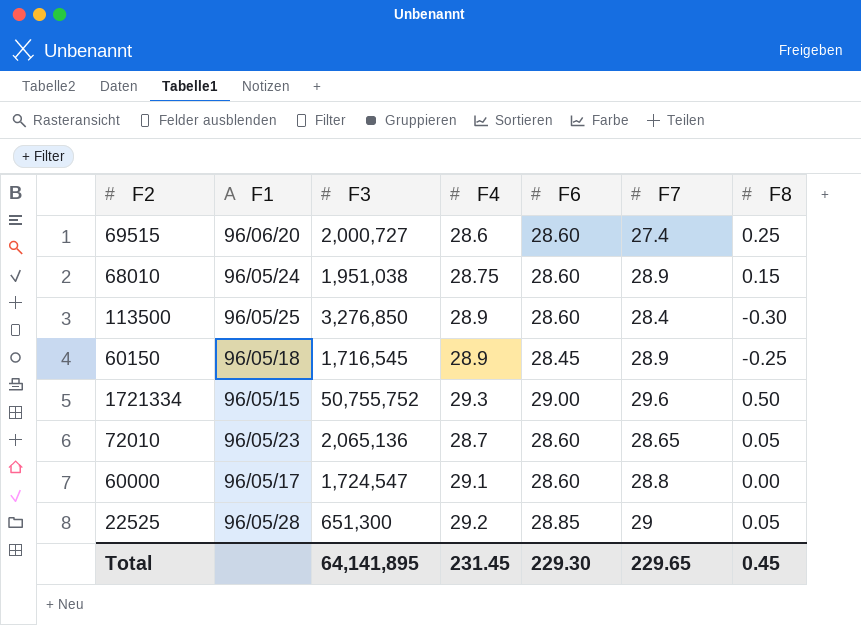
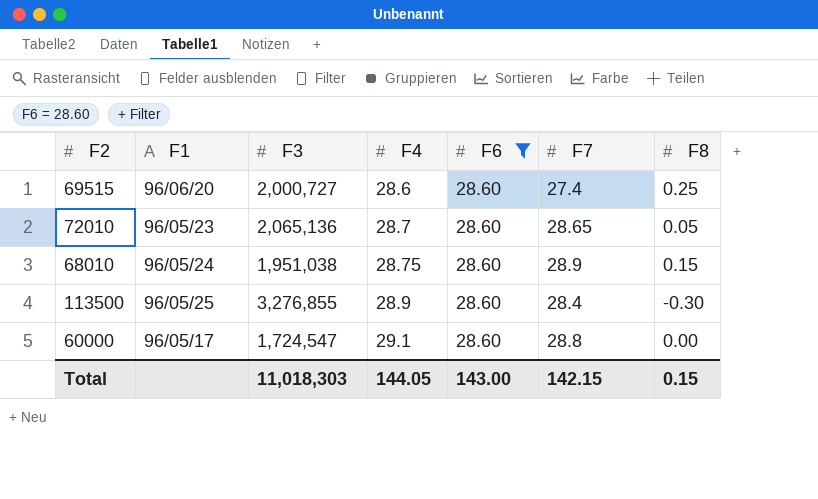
filter: none -> F6 = 28.60
row order: none -> F4 ascending
113500 | F3: 3,276,850 -> 3,276,855
Total | F3: 64,141,895 -> 11,018,303
Total | F4: 231.45 -> 144.05
Total | F6: 229.30 -> 143.00
Total | F7: 229.65 -> 142.15
Total | F8: 0.45 -> 0.15

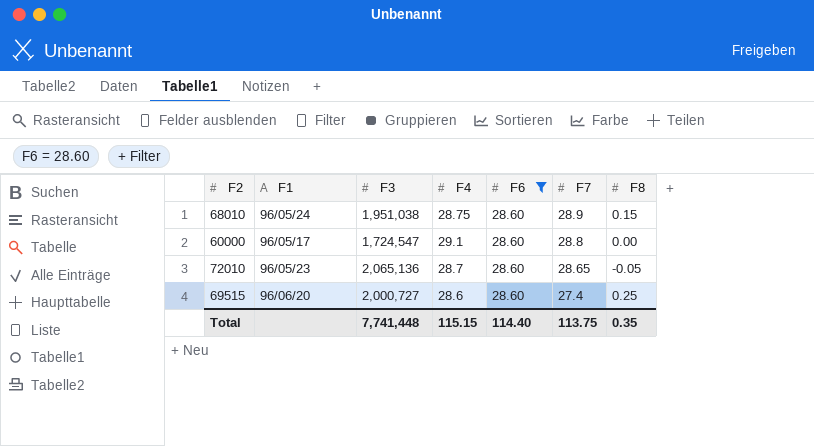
row order: F4 ascending -> F7 descending
row 113500: 96/05/25 | 3,276,855 | 28.9 | 28.60 | 28.4 | -0.30 -> none
72010 | F8: 0.05 -> -0.05
Total | F3: 11,018,303 -> 7,741,448
Total | F4: 144.05 -> 115.15
Total | F6: 143.00 -> 114.40
Total | F7: 142.15 -> 113.75
Total | F8: 0.15 -> 0.35

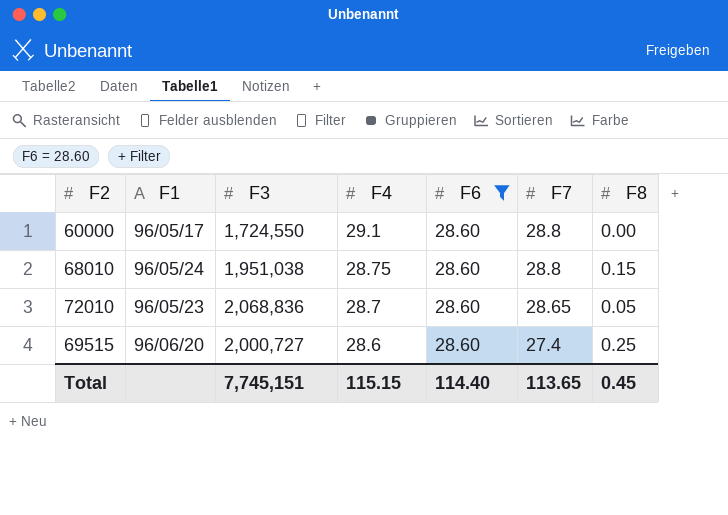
row order: F7 descending -> F4 descending
60000 | F3: 1,724,547 -> 1,724,550
68010 | F7: 28.9 -> 28.8
72010 | F3: 2,065,136 -> 2,068,836
72010 | F8: -0.05 -> 0.05
Total | F3: 7,741,448 -> 7,745,151
Total | F7: 113.75 -> 113.65
Total | F8: 0.35 -> 0.45

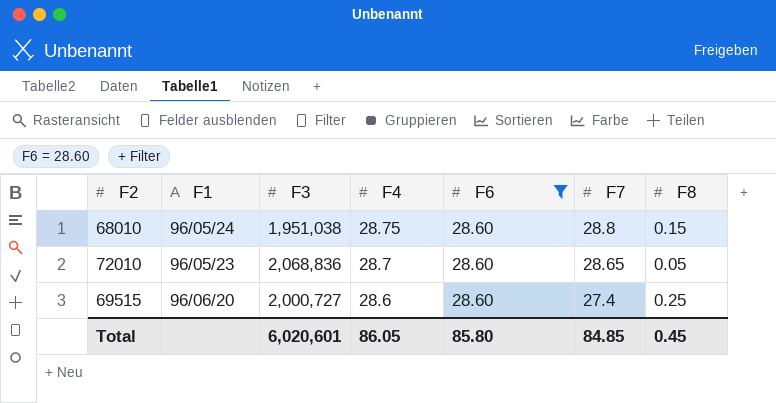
row 60000: 96/05/17 | 1,724,550 | 29.1 | 28.60 | 28.8 | 0.00 -> none
Total | F3: 7,745,151 -> 6,020,601
Total | F4: 115.15 -> 86.05
Total | F6: 114.40 -> 85.80
Total | F7: 113.65 -> 84.85

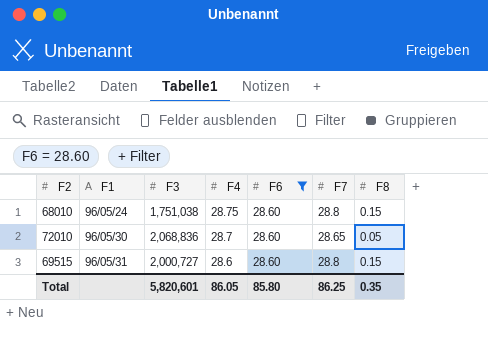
68010 | F3: 1,951,038 -> 1,751,038
72010 | F1: 96/05/23 -> 96/05/30
69515 | F1: 96/06/20 -> 96/05/31
69515 | F7: 27.4 -> 28.8
69515 | F8: 0.25 -> 0.15
Total | F3: 6,020,601 -> 5,820,601
Total | F7: 84.85 -> 86.25
Total | F8: 0.45 -> 0.35

